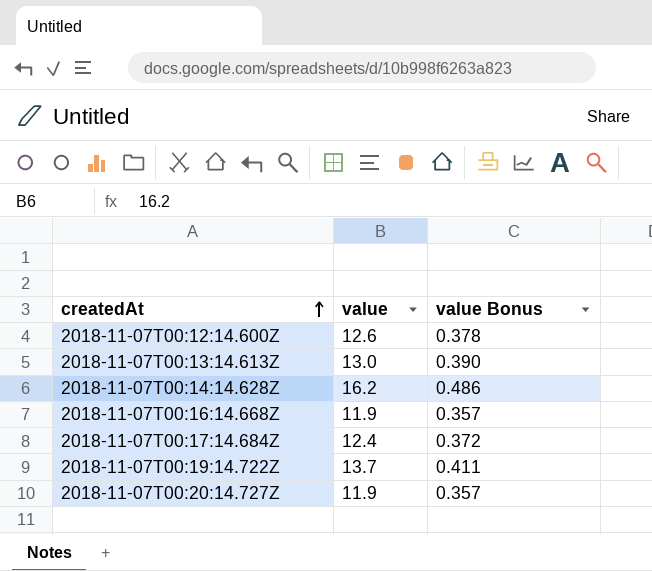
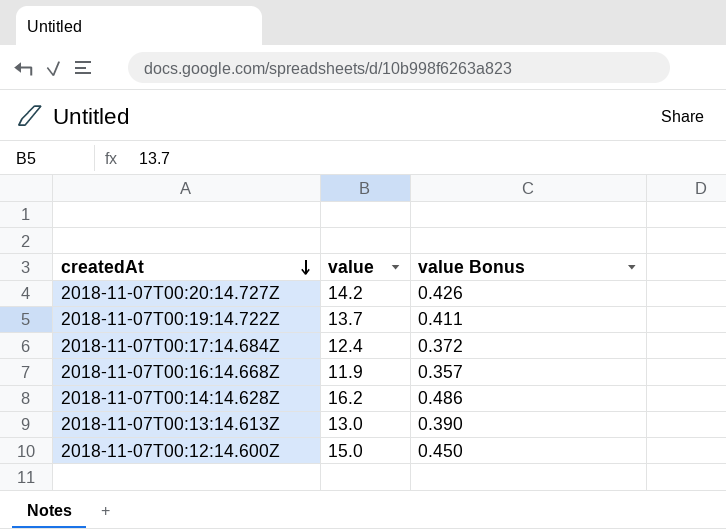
row order: createdAt ascending -> createdAt descending
2018-11-07T00:20:14.727Z | value: 11.9 -> 14.2
2018-11-07T00:20:14.727Z | value Bonus: 0.357 -> 0.426
2018-11-07T00:12:14.600Z | value: 12.6 -> 15.0
2018-11-07T00:12:14.600Z | value Bonus: 0.378 -> 0.450

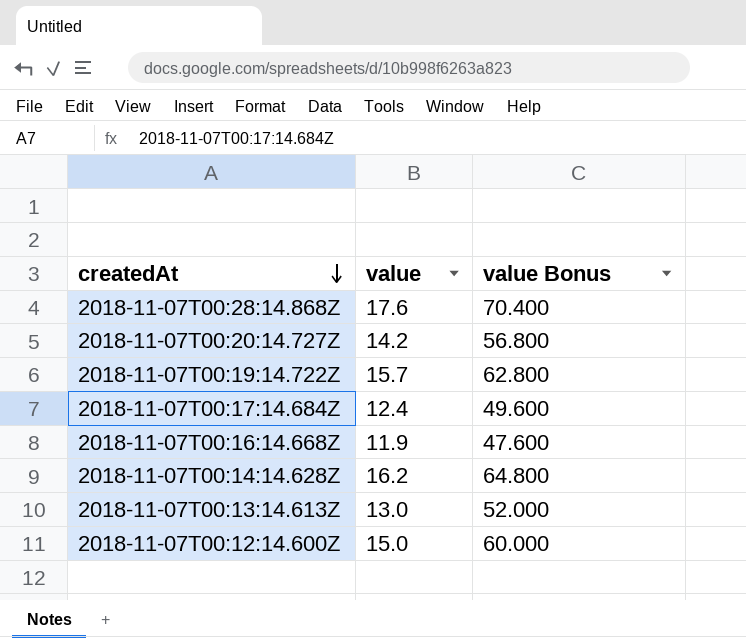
column value Bonus | formula: [value] * 0.03 -> [value] * 4
row 2018-11-07T00:28:14.868Z: none -> 17.6 | 70.400
2018-11-07T00:19:14.722Z | value: 13.7 -> 15.7

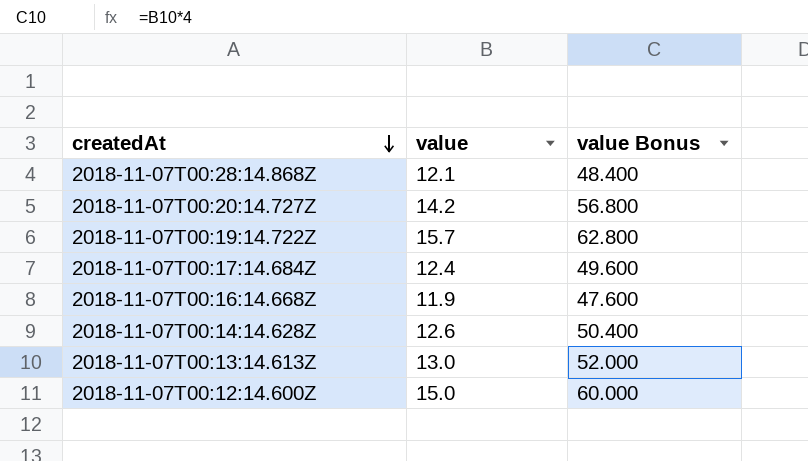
2018-11-07T00:28:14.868Z | value: 17.6 -> 12.1
2018-11-07T00:28:14.868Z | value Bonus: 70.400 -> 48.400
2018-11-07T00:14:14.628Z | value: 16.2 -> 12.6
2018-11-07T00:14:14.628Z | value Bonus: 64.800 -> 50.400

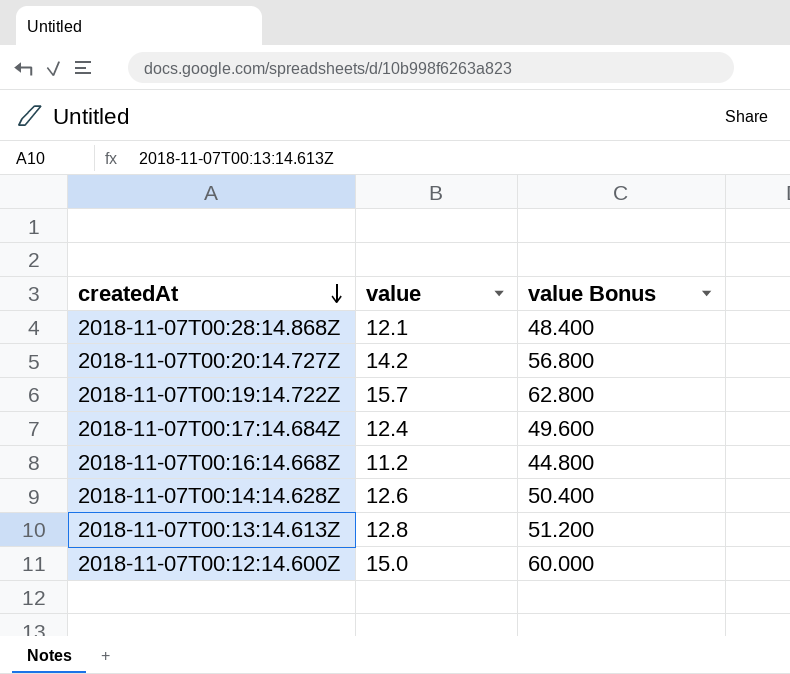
2018-11-07T00:16:14.668Z | value: 11.9 -> 11.2
2018-11-07T00:16:14.668Z | value Bonus: 47.600 -> 44.800
2018-11-07T00:13:14.613Z | value: 13.0 -> 12.8
2018-11-07T00:13:14.613Z | value Bonus: 52.000 -> 51.200

